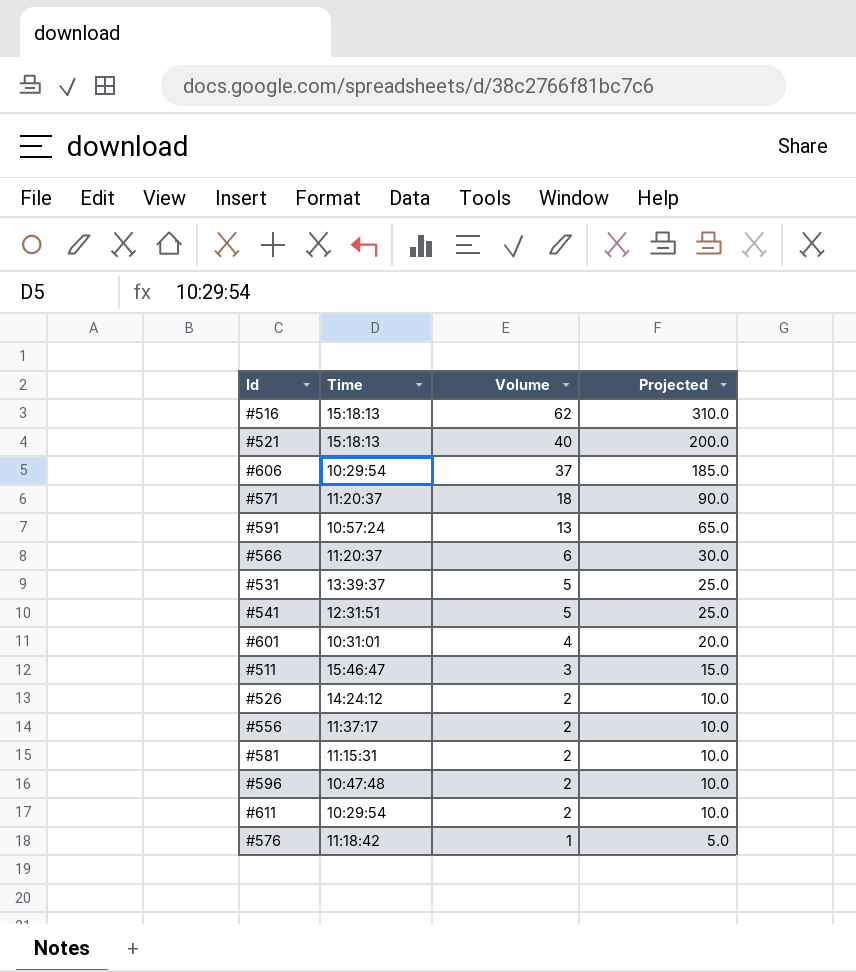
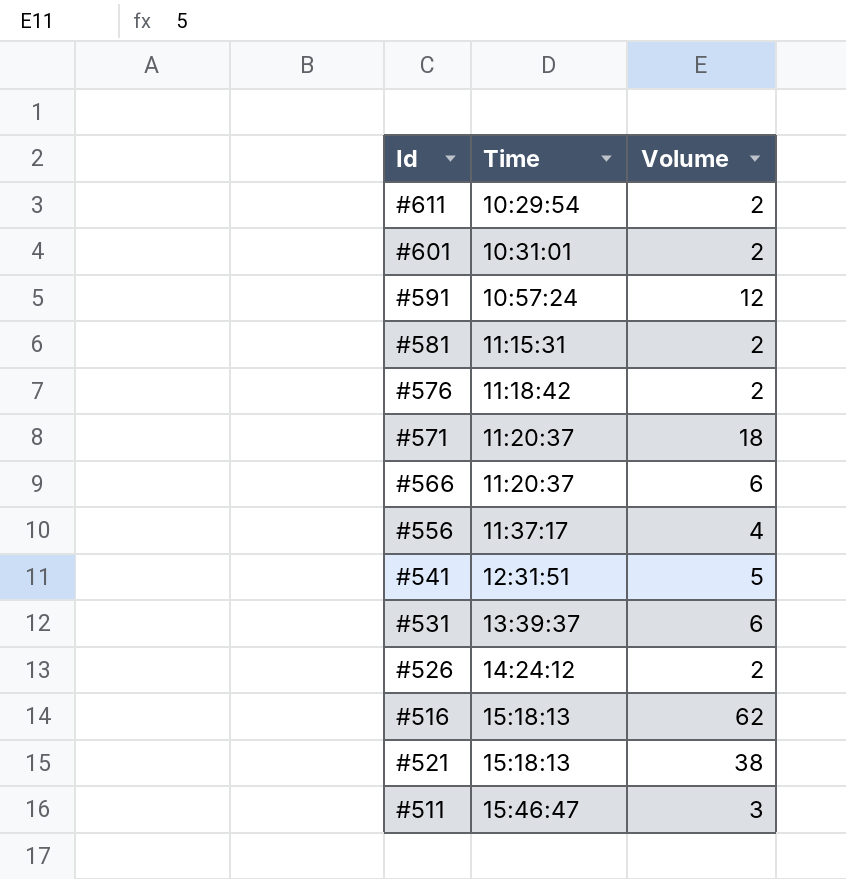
row order: Volume descending -> Time ascending
column Projected | formula: [Volume] * 5 -> none
row #606: 10:29:54 | 37 | 185.0 -> none
row #596: 10:47:48 | 2 | 10.0 -> none
#601 | Volume: 4 -> 2
#591 | Volume: 13 -> 12
#576 | Volume: 1 -> 2
#556 | Volume: 2 -> 4
#531 | Volume: 5 -> 6
#521 | Volume: 40 -> 38

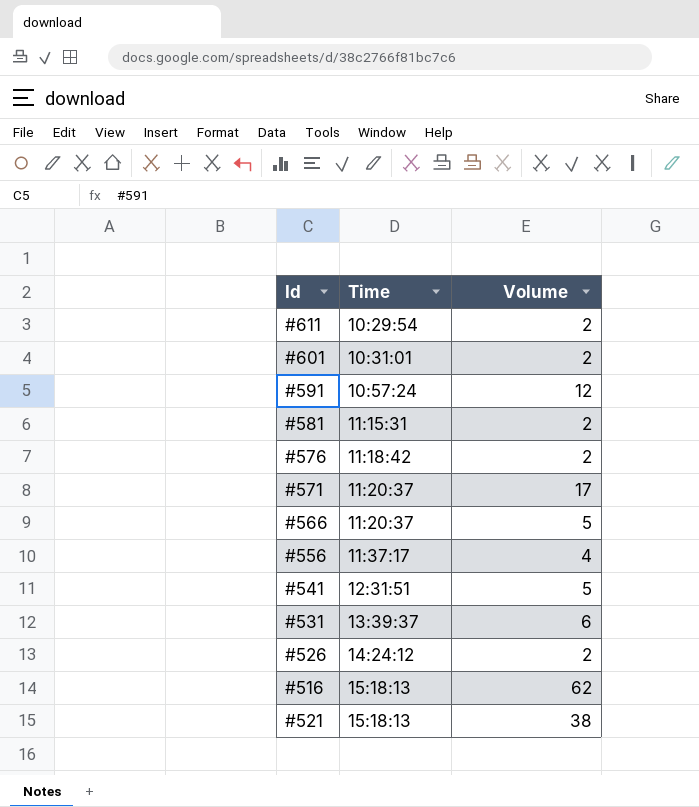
row #511: 15:46:47 | 3 -> none
#571 | Volume: 18 -> 17
#566 | Volume: 6 -> 5

